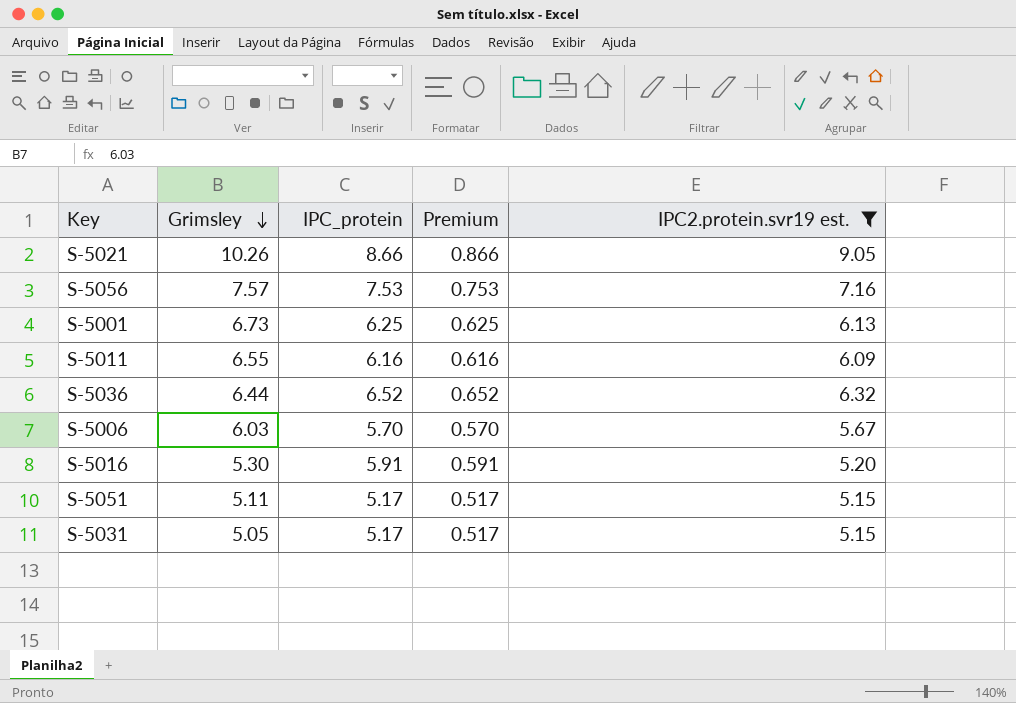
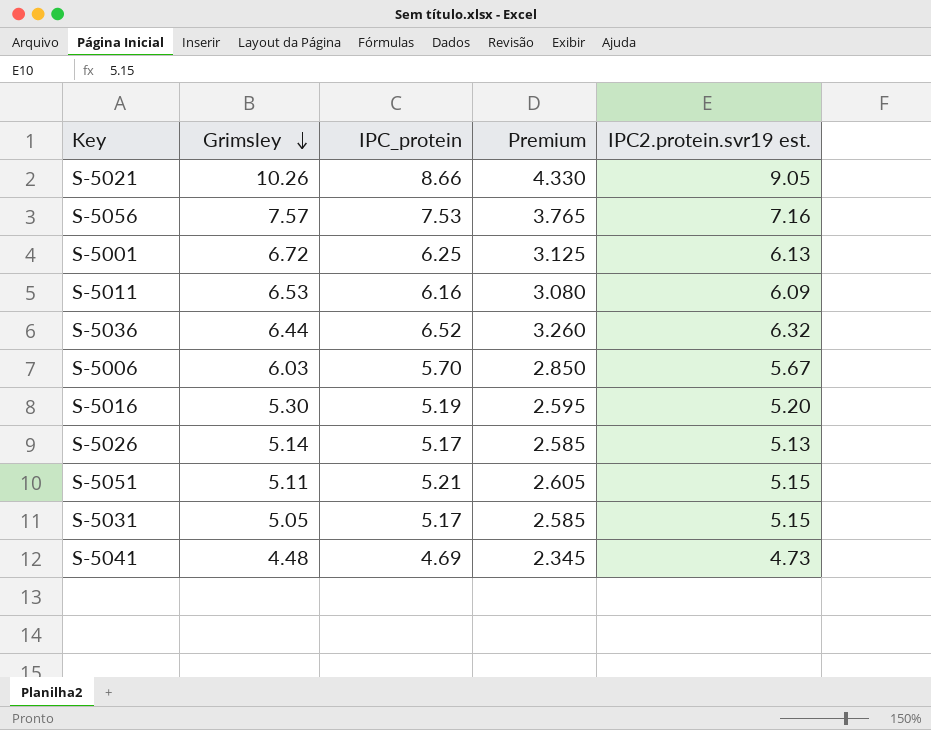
filter: IPC2.protein.svr19 est. >= 5.15 -> none
column Premium | formula: [IPC_protein] * 0.1 -> [IPC_protein] * 0.5
S-5001 | Grimsley: 6.73 -> 6.72
S-5011 | Grimsley: 6.55 -> 6.53
S-5016 | IPC_protein: 5.91 -> 5.19
S-5051 | IPC_protein: 5.17 -> 5.21

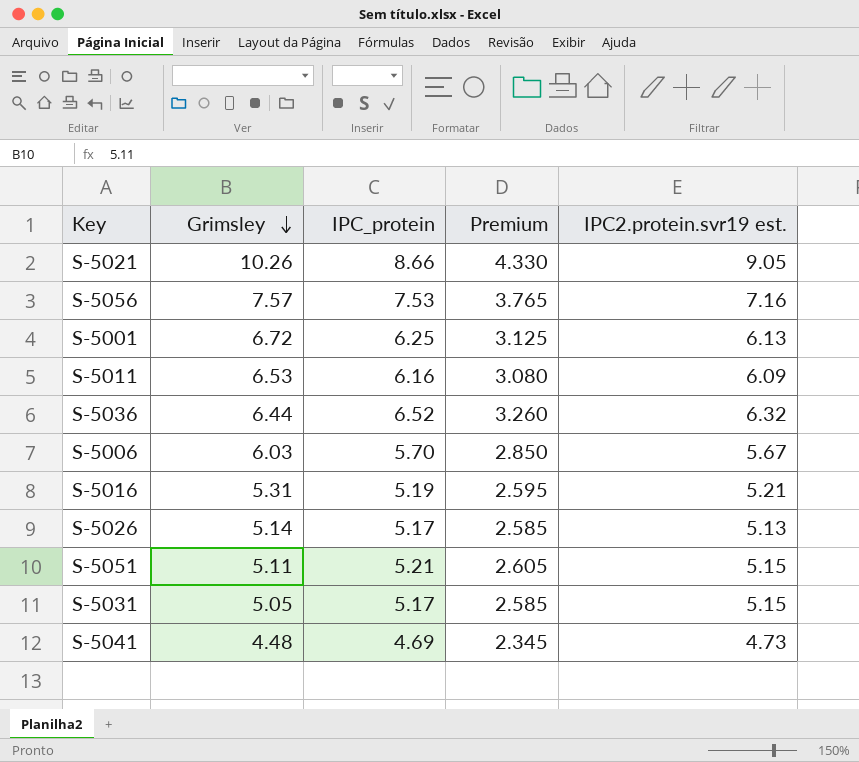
S-5016 | Grimsley: 5.30 -> 5.31
S-5016 | IPC2.protein.svr19 est.: 5.20 -> 5.21

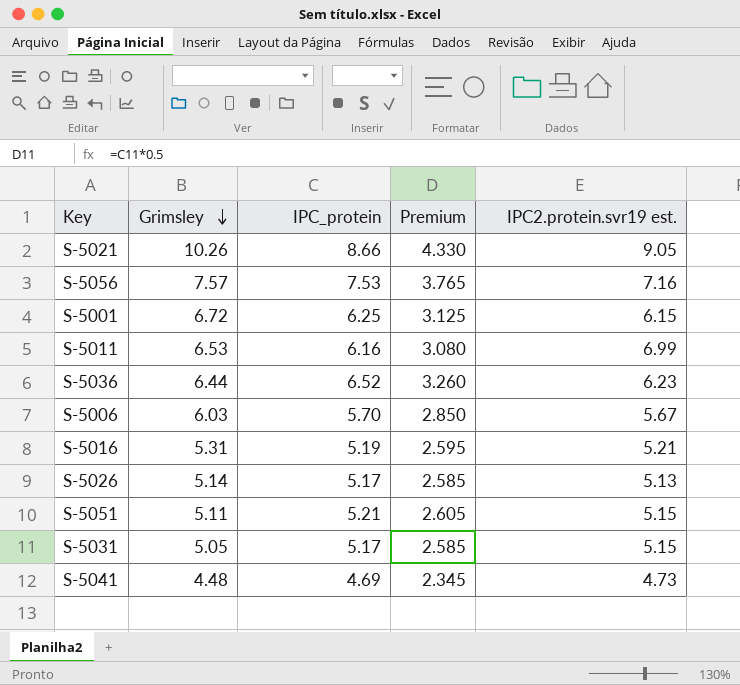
S-5001 | IPC2.protein.svr19 est.: 6.13 -> 6.15
S-5011 | IPC2.protein.svr19 est.: 6.09 -> 6.99
S-5036 | IPC2.protein.svr19 est.: 6.32 -> 6.23

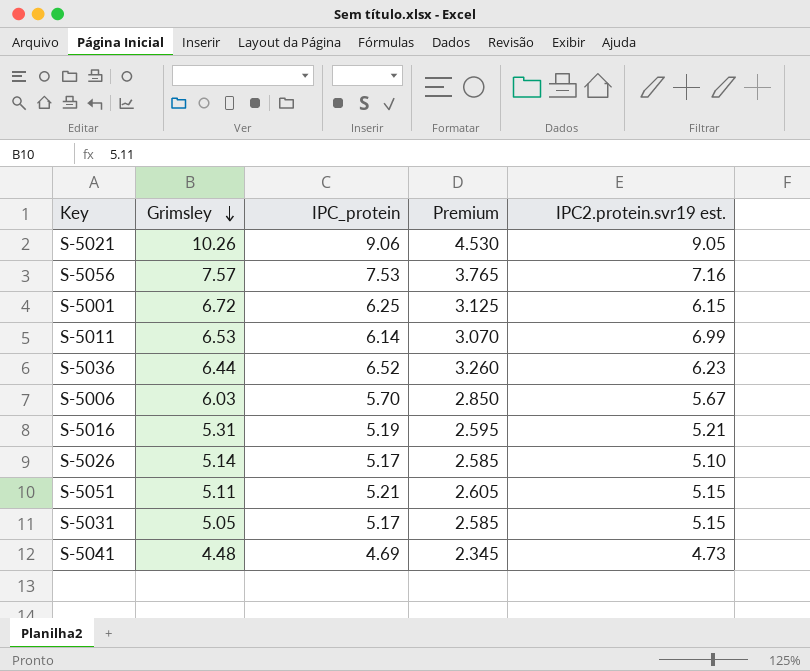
S-5021 | IPC_protein: 8.66 -> 9.06
S-5021 | Premium: 4.330 -> 4.530
S-5011 | IPC_protein: 6.16 -> 6.14
S-5011 | Premium: 3.080 -> 3.070
S-5026 | IPC2.protein.svr19 est.: 5.13 -> 5.10

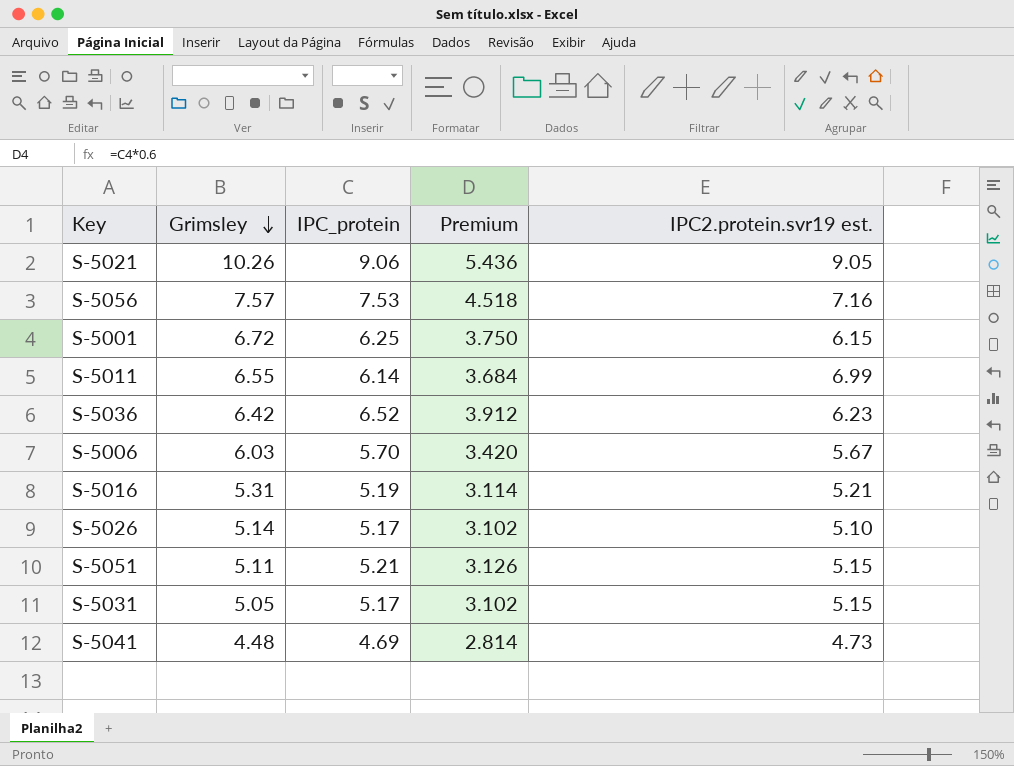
column Premium | formula: [IPC_protein] * 0.5 -> [IPC_protein] * 0.6
S-5011 | Grimsley: 6.53 -> 6.55
S-5036 | Grimsley: 6.44 -> 6.42

